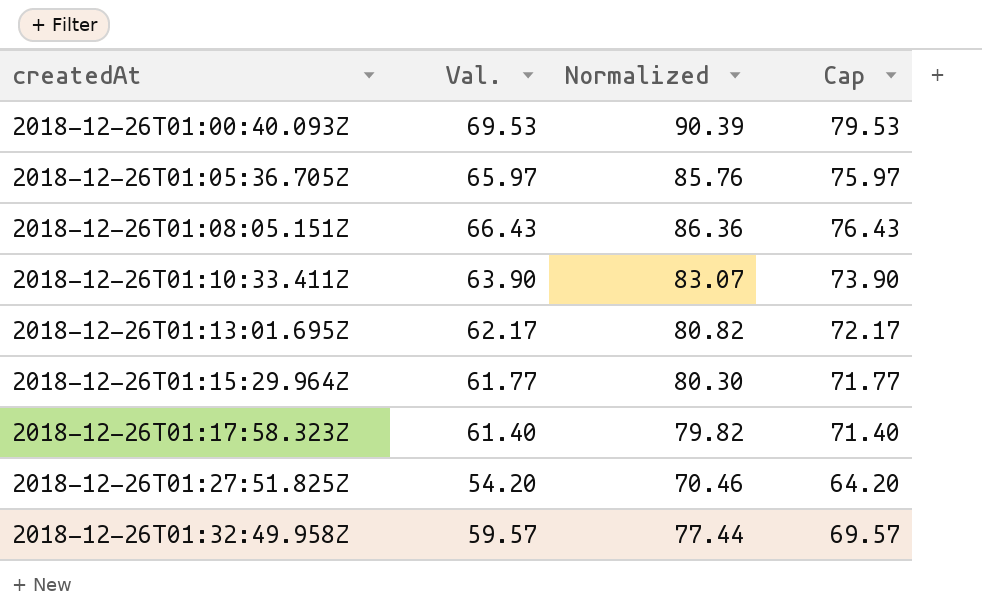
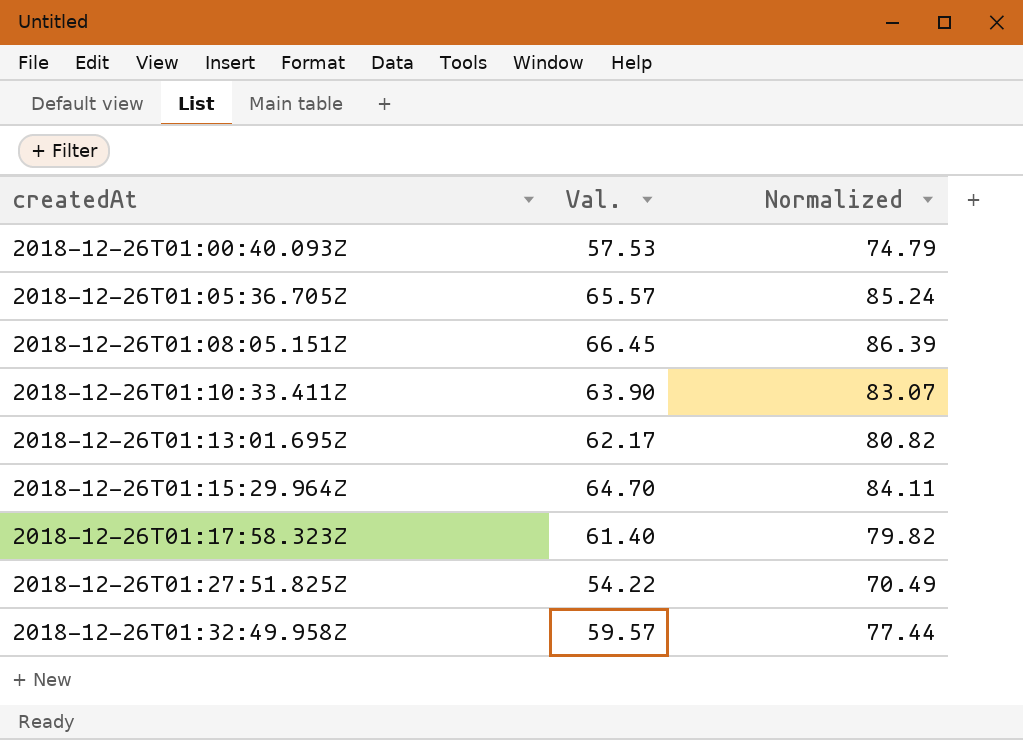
column Cap | formula: [Val.] + 10 -> none
2018-12-26T01:00:40.093Z | Val.: 69.53 -> 57.53
2018-12-26T01:00:40.093Z | Normalized: 90.39 -> 74.79
2018-12-26T01:05:36.705Z | Val.: 65.97 -> 65.57
2018-12-26T01:05:36.705Z | Normalized: 85.76 -> 85.24
2018-12-26T01:08:05.151Z | Val.: 66.43 -> 66.45
2018-12-26T01:08:05.151Z | Normalized: 86.36 -> 86.39
2018-12-26T01:15:29.964Z | Val.: 61.77 -> 64.70
2018-12-26T01:15:29.964Z | Normalized: 80.30 -> 84.11
2018-12-26T01:27:51.825Z | Val.: 54.20 -> 54.22
2018-12-26T01:27:51.825Z | Normalized: 70.46 -> 70.49

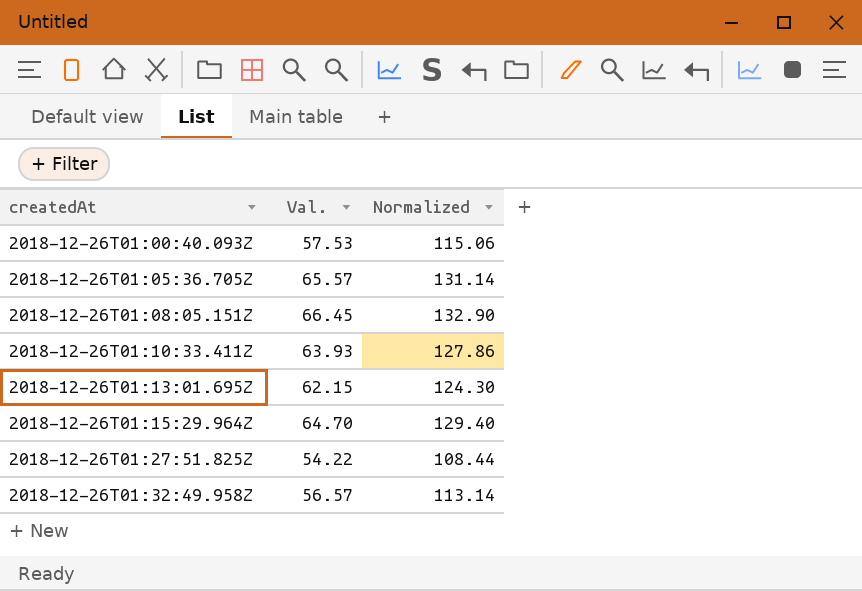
column Normalized | formula: [Val.] * 1.3 -> [Val.] * 2
row 2018-12-26T01:17:58.323Z: 61.40 | 79.82 -> none
2018-12-26T01:10:33.411Z | Val.: 63.90 -> 63.93
2018-12-26T01:13:01.695Z | Val.: 62.17 -> 62.15
2018-12-26T01:32:49.958Z | Val.: 59.57 -> 56.57

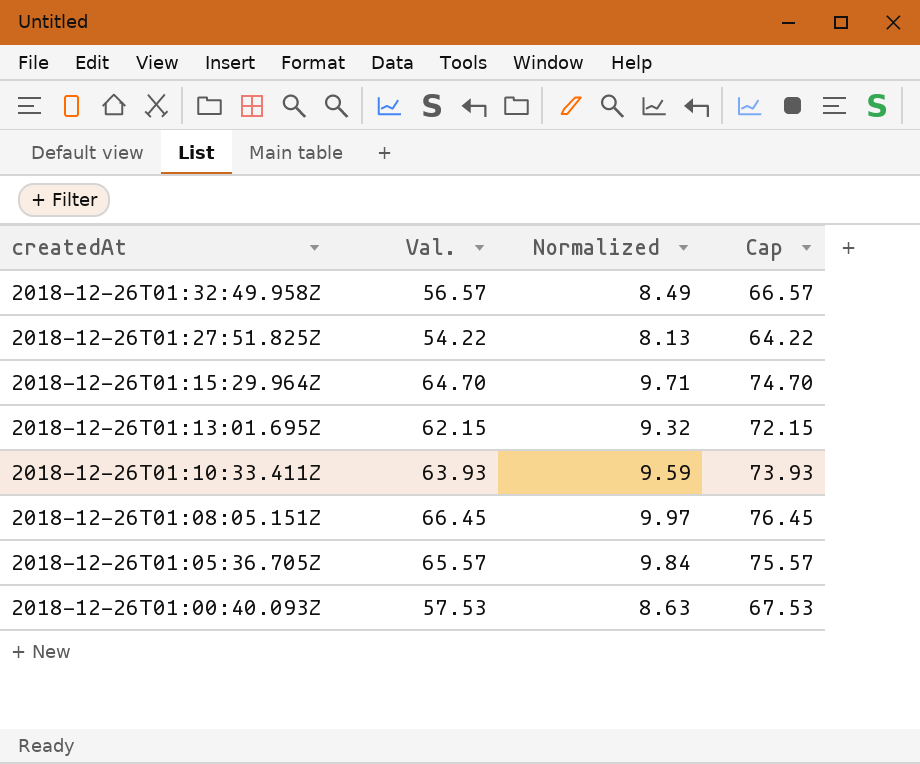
row order: createdAt ascending -> createdAt descending
column Normalized | formula: [Val.] * 2 -> [Val.] * 0.15
column Cap | formula: none -> [Val.] + 10

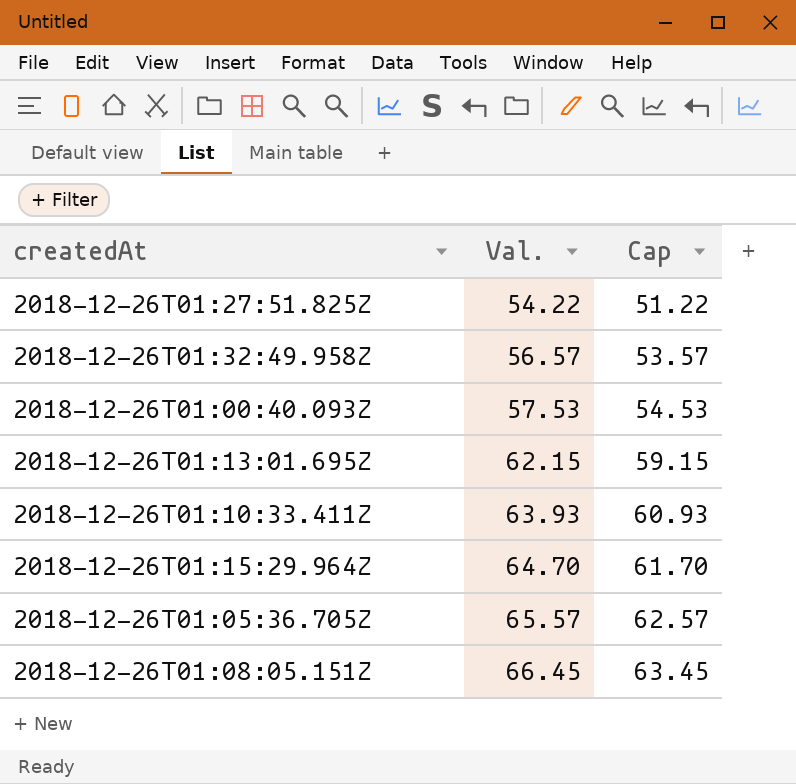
row order: createdAt descending -> Val. ascending
column Normalized | formula: [Val.] * 0.15 -> none
column Cap | formula: [Val.] + 10 -> [Val.] - 3

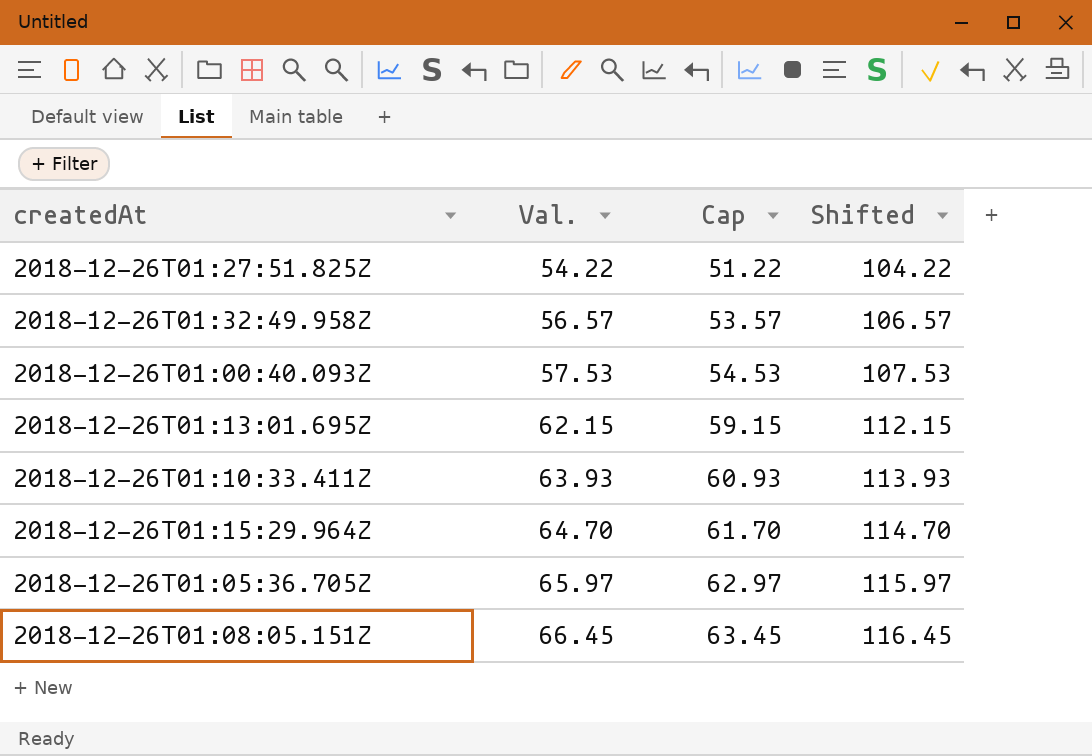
column Shifted | formula: none -> [Val.] + 50
2018-12-26T01:05:36.705Z | Val.: 65.57 -> 65.97
2018-12-26T01:05:36.705Z | Cap: 62.57 -> 62.97

